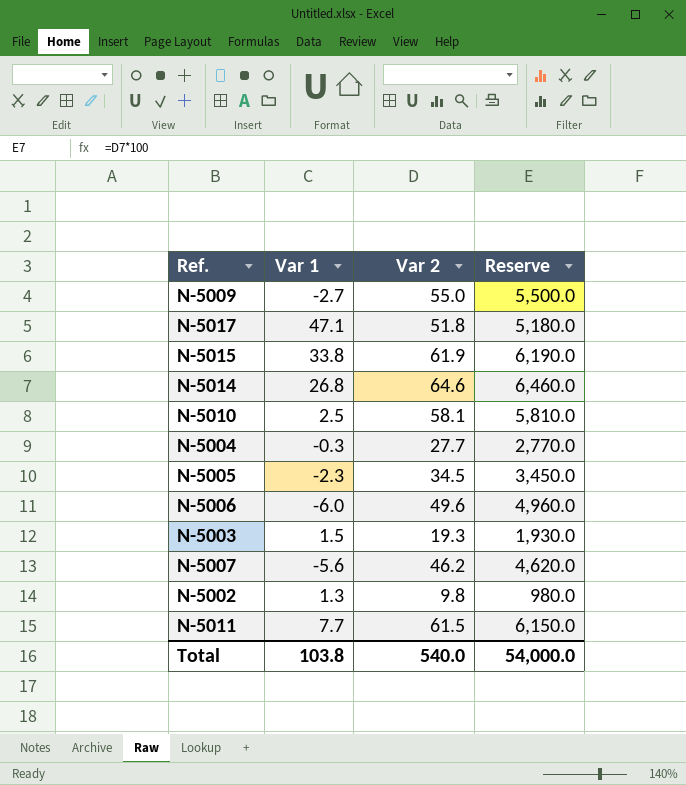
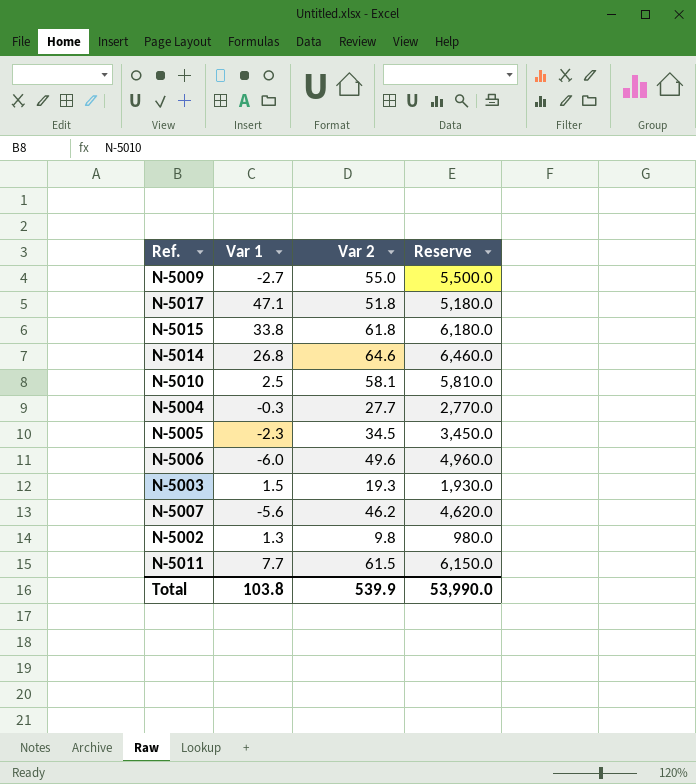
N-5015 | Var 2: 61.9 -> 61.8
N-5015 | Reserve: 6,190.0 -> 6,180.0
Total | Var 2: 540.0 -> 539.9
Total | Reserve: 54,000.0 -> 53,990.0

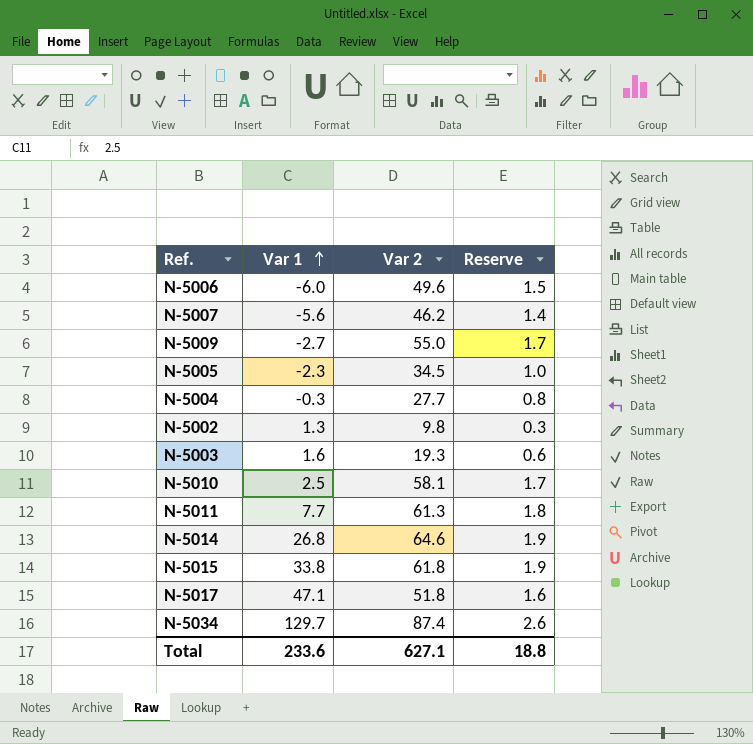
row order: none -> Var 1 ascending
column Reserve | formula: [Var 2] * 100 -> [Var 2] * 0.03
N-5003 | Var 1: 1.5 -> 1.6
N-5011 | Var 2: 61.5 -> 61.3
row N-5034: none -> 129.7 | 87.4 | 2.6
Total | Var 1: 103.8 -> 233.6
Total | Var 2: 539.9 -> 627.1
Total | Reserve: 53,990.0 -> 18.8

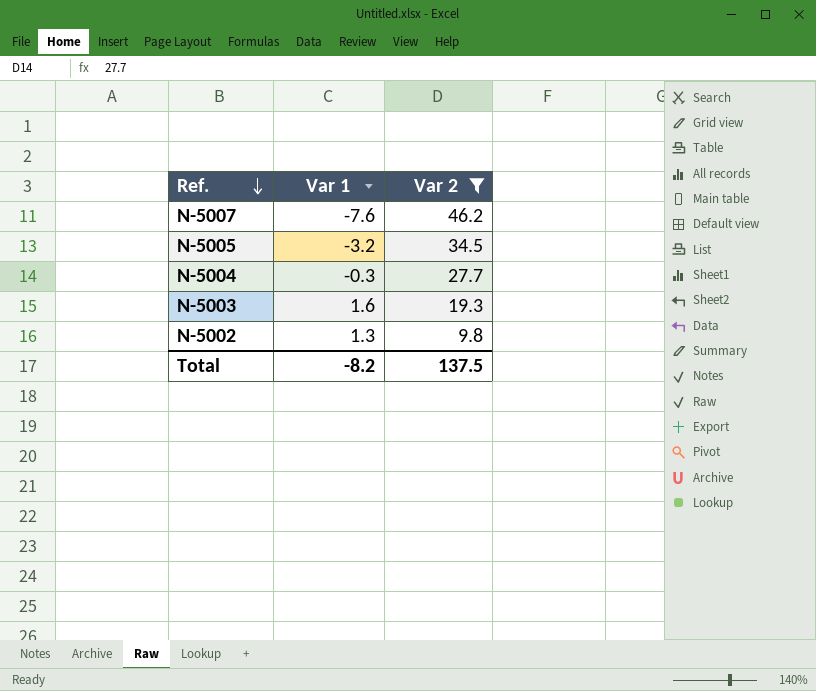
filter: none -> Var 2 <= 46.2
row order: Var 1 ascending -> Ref. descending
column Reserve | formula: [Var 2] * 0.03 -> none
N-5007 | Var 1: -5.6 -> -7.6
N-5005 | Var 1: -2.3 -> -3.2
Total | Var 1: 233.6 -> -8.2
Total | Var 2: 627.1 -> 137.5

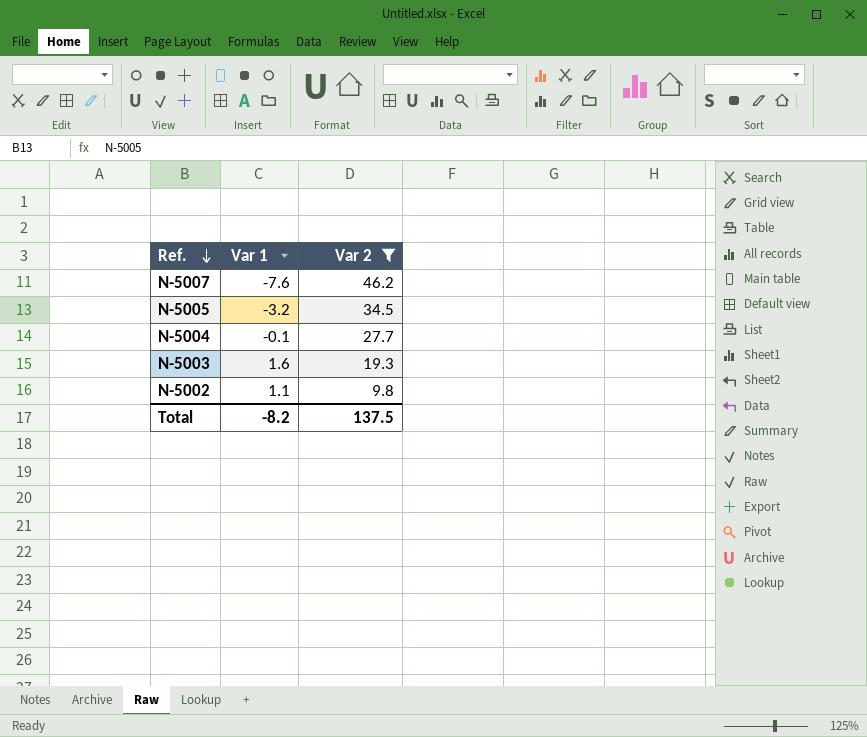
N-5004 | Var 1: -0.3 -> -0.1
N-5002 | Var 1: 1.3 -> 1.1

